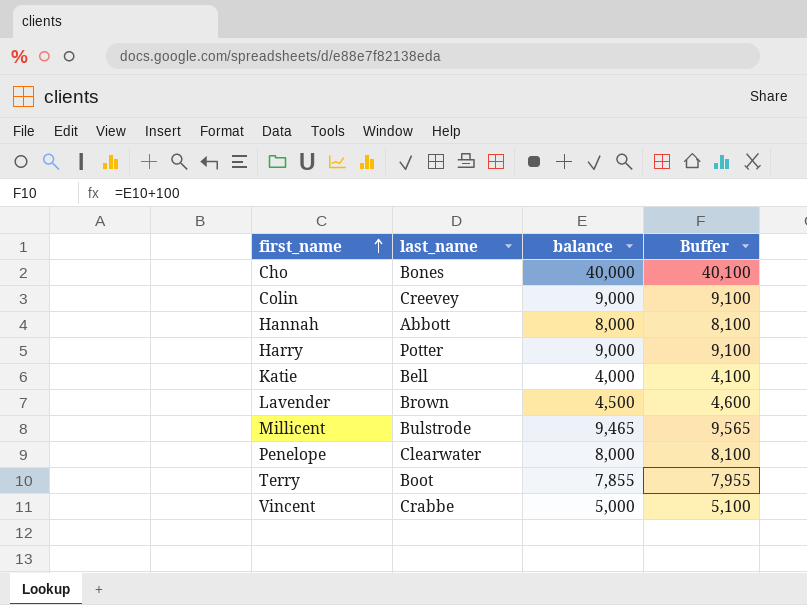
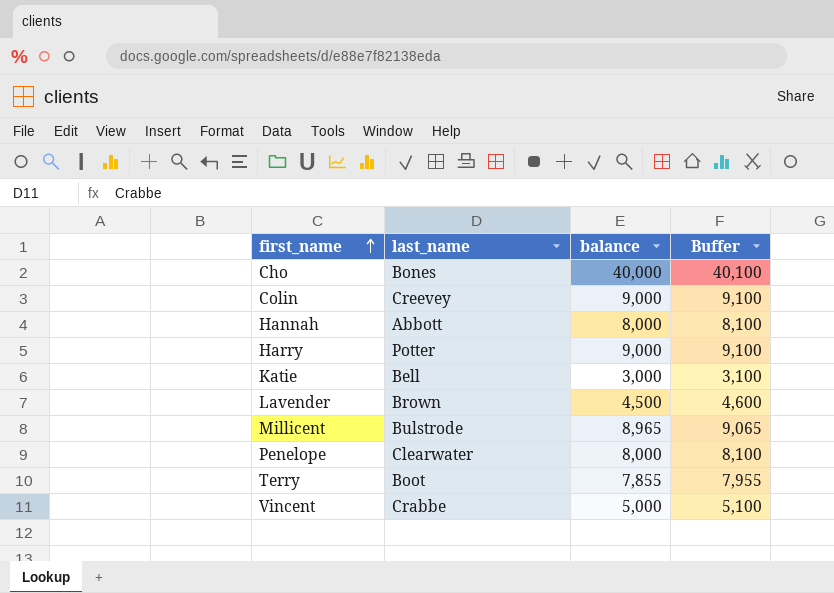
Katie | balance: 4,000 -> 3,000
Katie | Buffer: 4,100 -> 3,100
Millicent | balance: 9,465 -> 8,965
Millicent | Buffer: 9,565 -> 9,065

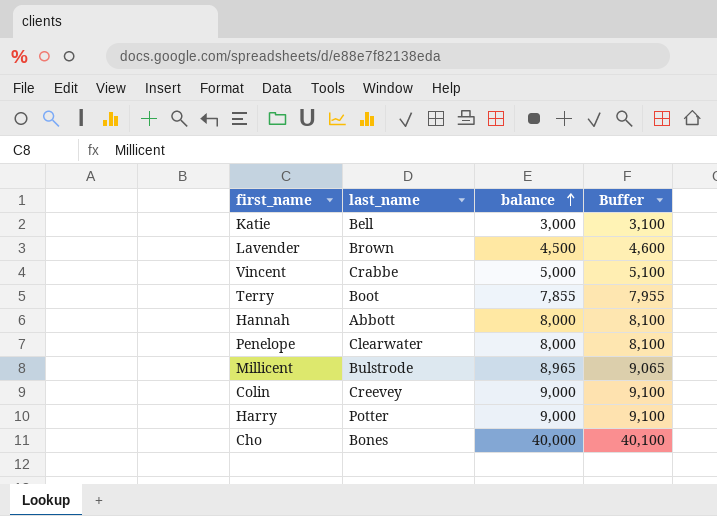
row order: first_name ascending -> balance ascending

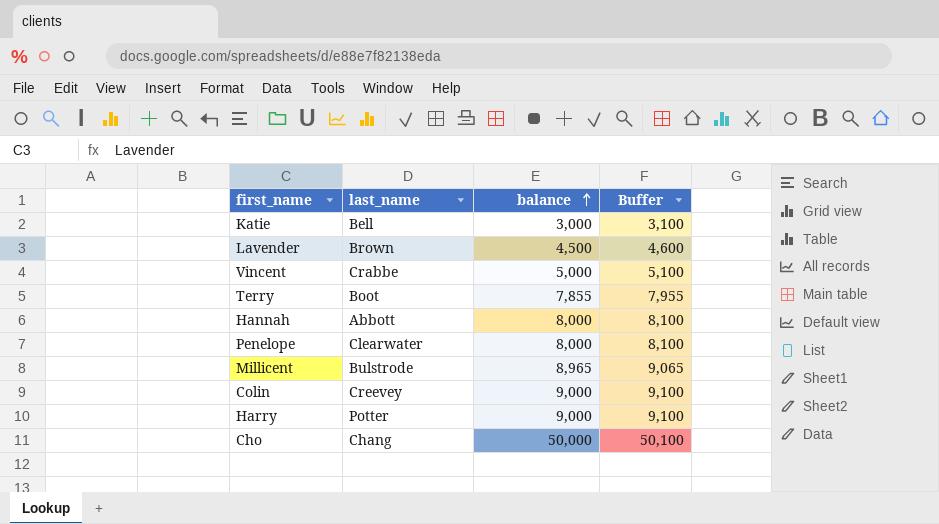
Cho | last_name: Bones -> Chang
Cho | balance: 40,000 -> 50,000
Cho | Buffer: 40,100 -> 50,100

